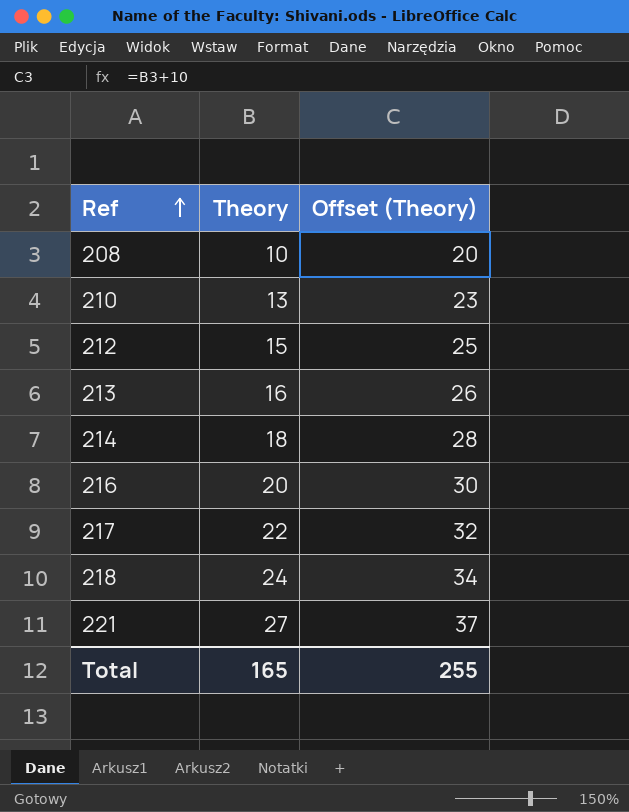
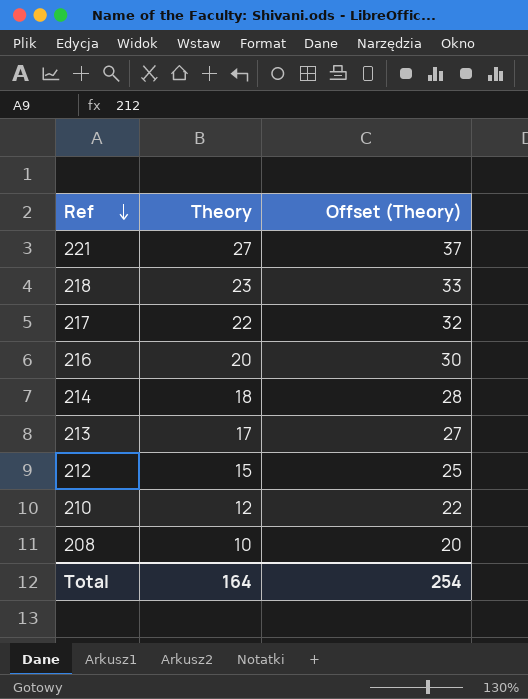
row order: Ref ascending -> Ref descending
218 | Theory: 24 -> 23
218 | Offset (Theory): 34 -> 33
213 | Theory: 16 -> 17
213 | Offset (Theory): 26 -> 27
210 | Theory: 13 -> 12
210 | Offset (Theory): 23 -> 22
Total | Theory: 165 -> 164
Total | Offset (Theory): 255 -> 254

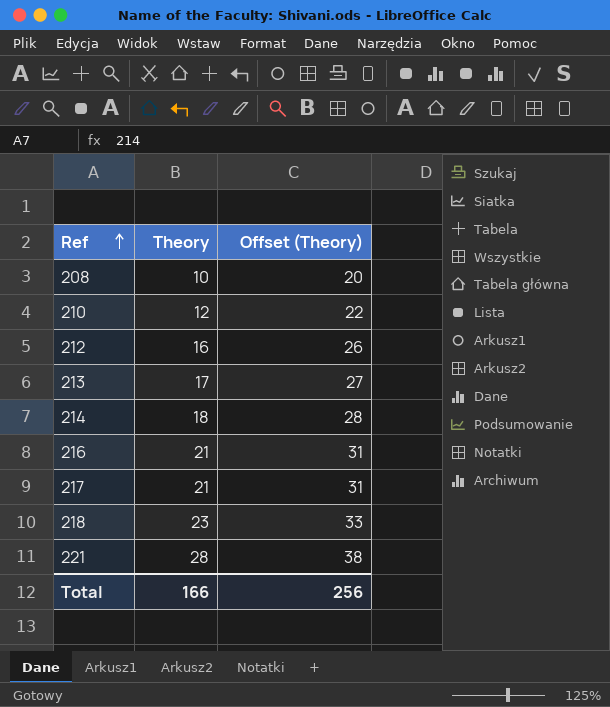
row order: Ref descending -> Ref ascending
212 | Theory: 15 -> 16
212 | Offset (Theory): 25 -> 26
216 | Theory: 20 -> 21
216 | Offset (Theory): 30 -> 31
217 | Theory: 22 -> 21
217 | Offset (Theory): 32 -> 31
221 | Theory: 27 -> 28
221 | Offset (Theory): 37 -> 38
Total | Theory: 164 -> 166
Total | Offset (Theory): 254 -> 256

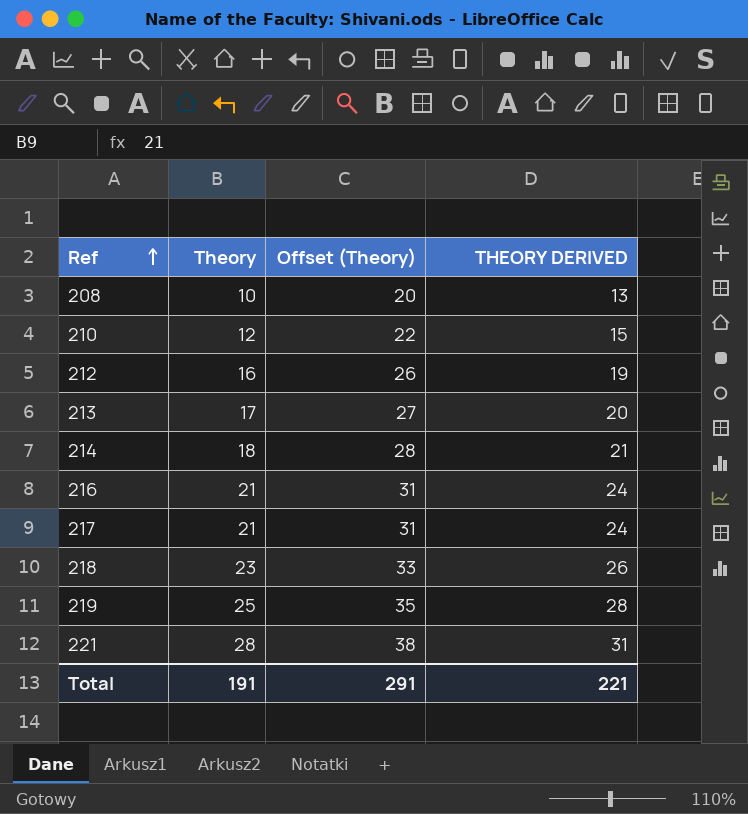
column THEORY DERIVED | formula: none -> [Theory] + 3
row 219: none -> 25 | 35 | 28
Total | Theory: 166 -> 191
Total | Offset (Theory): 256 -> 291

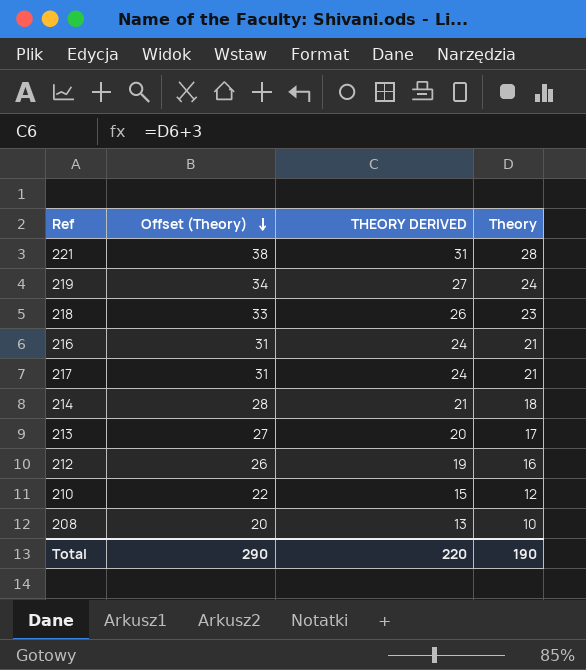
row order: Ref ascending -> Offset (Theory) descending
column Theory | position: 2 -> 4
219 | Offset (Theory): 35 -> 34
219 | THEORY DERIVED: 28 -> 27
219 | Theory: 25 -> 24
Total | Offset (Theory): 291 -> 290
Total | THEORY DERIVED: 221 -> 220
Total | Theory: 191 -> 190

